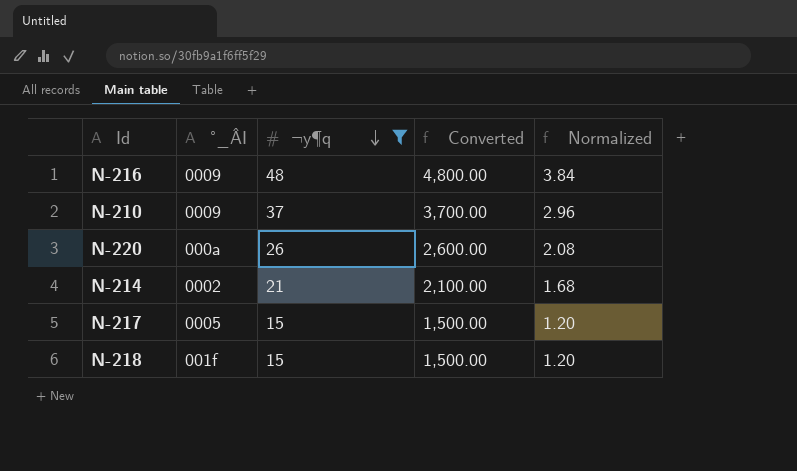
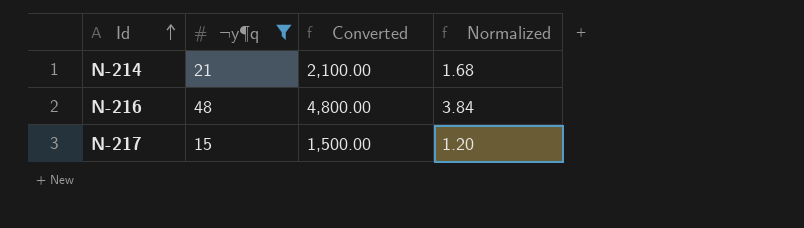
row order: ¬y¶q descending -> Id ascending
column °_ÂI | position: 2 -> none
row N-210: 0009 | 37 | 3,700.00 | 2.96 -> none
row N-220: 000a | 26 | 2,600.00 | 2.08 -> none
row N-218: 001f | 15 | 1,500.00 | 1.20 -> none

